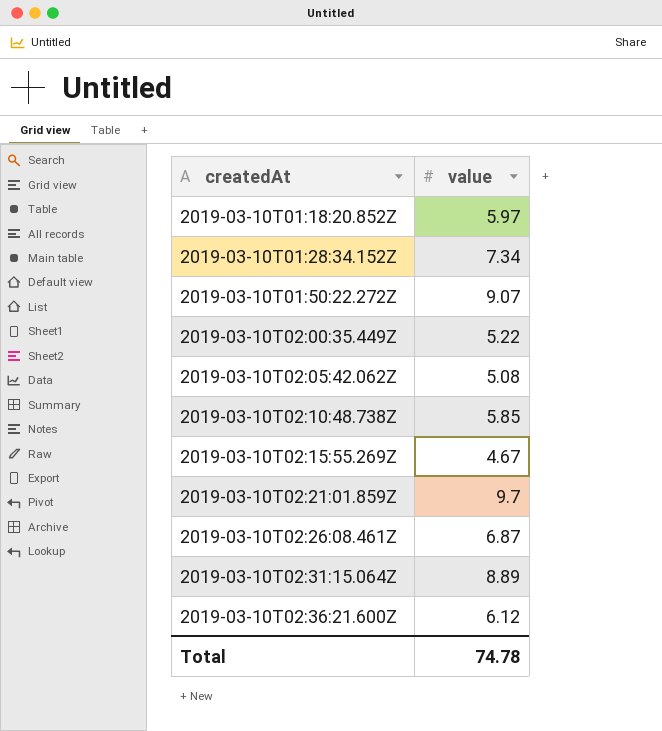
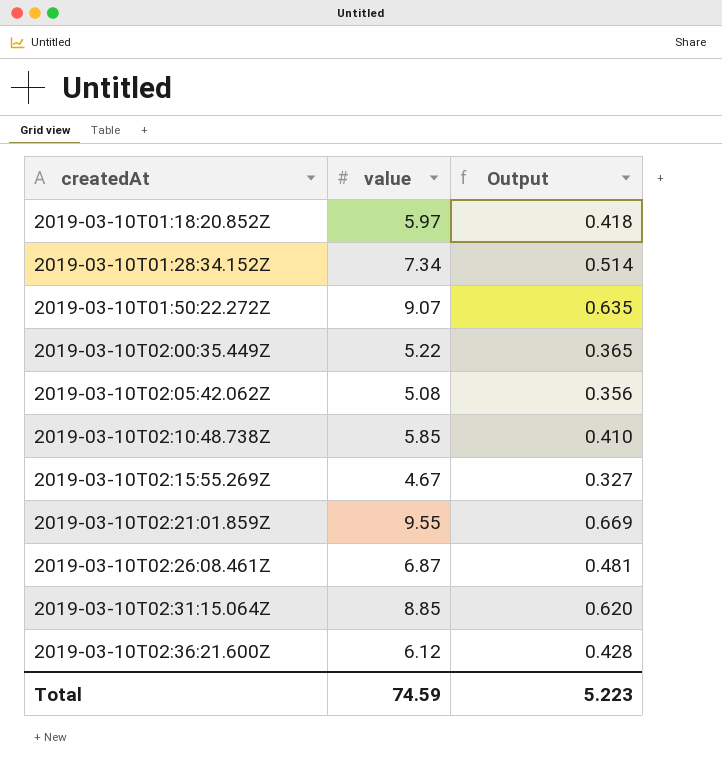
column Output | formula: none -> [value] * 0.07
2019-03-10T02:21:01.859Z | value: 9.7 -> 9.55
2019-03-10T02:31:15.064Z | value: 8.89 -> 8.85
Total | value: 74.78 -> 74.59

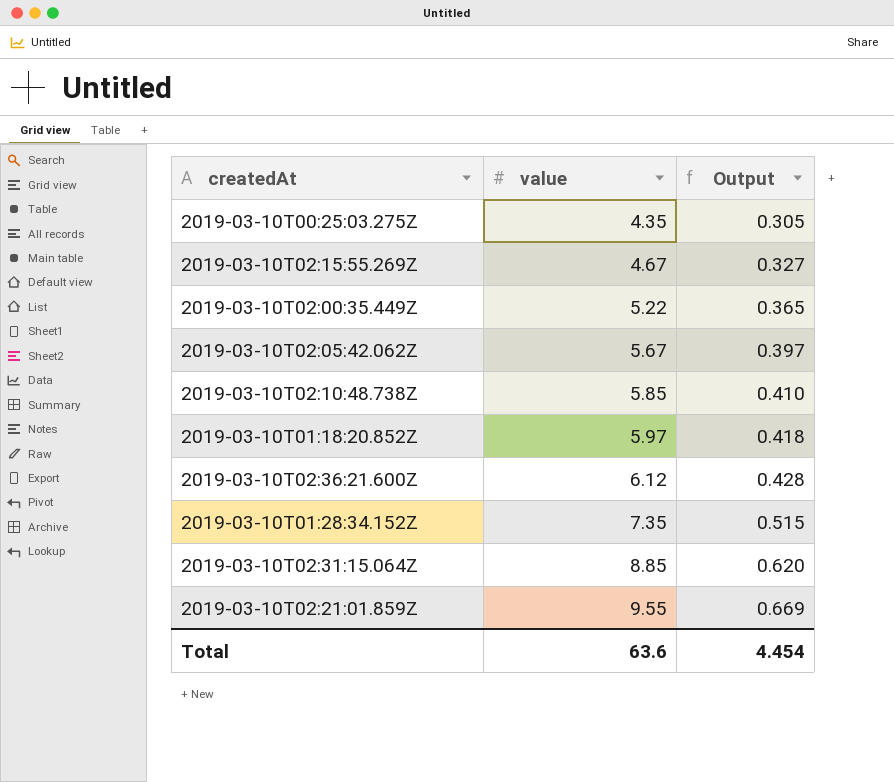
row order: createdAt ascending -> value ascending
row 2019-03-10T01:50:22.272Z: 9.07 | 0.635 -> none
row 2019-03-10T02:26:08.461Z: 6.87 | 0.481 -> none
row 2019-03-10T00:25:03.275Z: none -> 4.35 | 0.305
2019-03-10T02:05:42.062Z | value: 5.08 -> 5.67
2019-03-10T02:05:42.062Z | Output: 0.356 -> 0.397
2019-03-10T01:28:34.152Z | value: 7.34 -> 7.35
2019-03-10T01:28:34.152Z | Output: 0.514 -> 0.515
Total | value: 74.59 -> 63.6
Total | Output: 5.223 -> 4.454

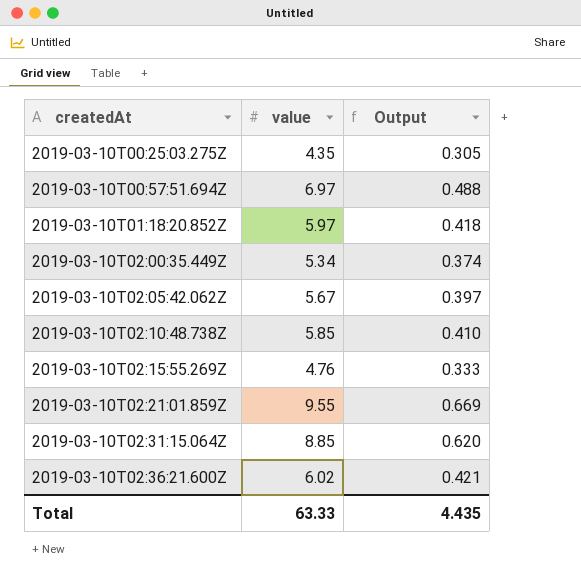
row order: value ascending -> createdAt ascending
row 2019-03-10T01:28:34.152Z: 7.35 | 0.515 -> none
row 2019-03-10T00:57:51.694Z: none -> 6.97 | 0.488
2019-03-10T02:00:35.449Z | value: 5.22 -> 5.34
2019-03-10T02:00:35.449Z | Output: 0.365 -> 0.374
2019-03-10T02:15:55.269Z | value: 4.67 -> 4.76
2019-03-10T02:15:55.269Z | Output: 0.327 -> 0.333
2019-03-10T02:36:21.600Z | value: 6.12 -> 6.02
2019-03-10T02:36:21.600Z | Output: 0.428 -> 0.421
Total | value: 63.6 -> 63.33
Total | Output: 4.454 -> 4.435

